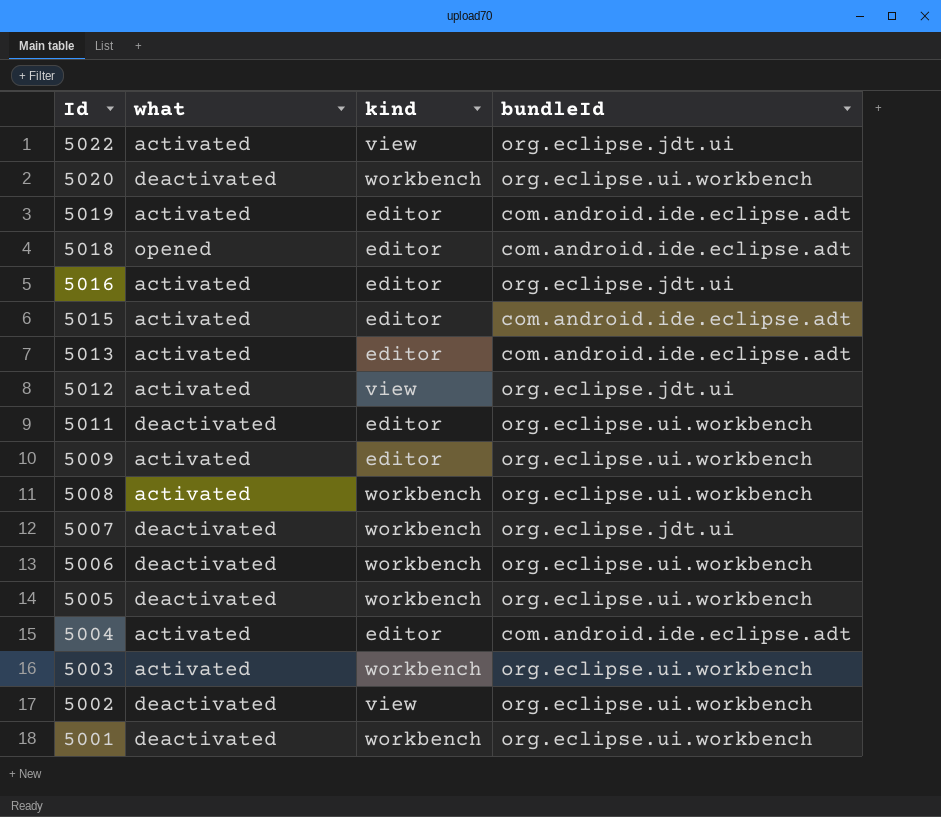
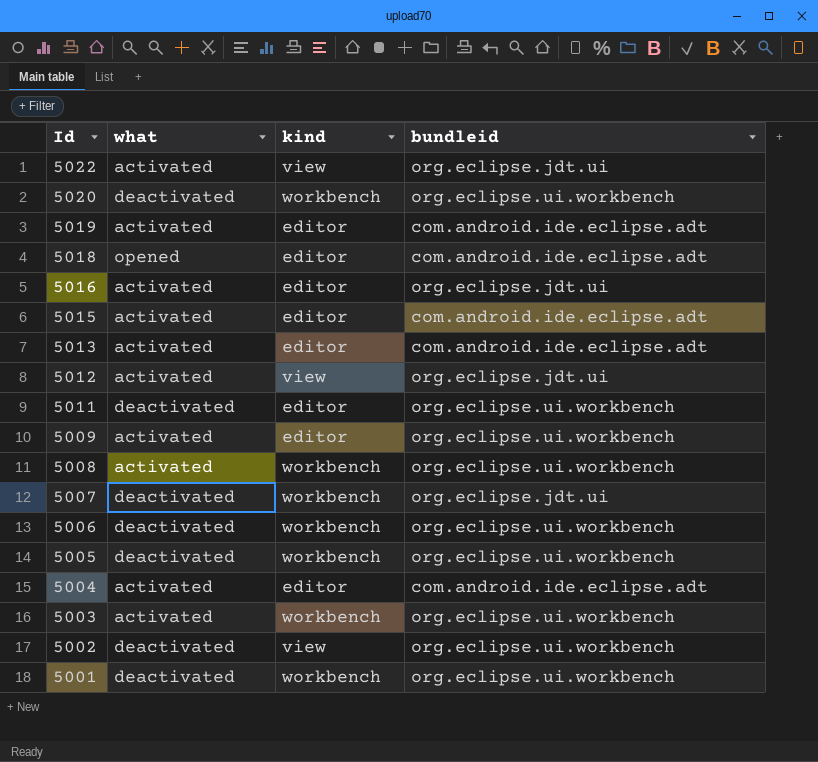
column name: bundleId -> bundleid

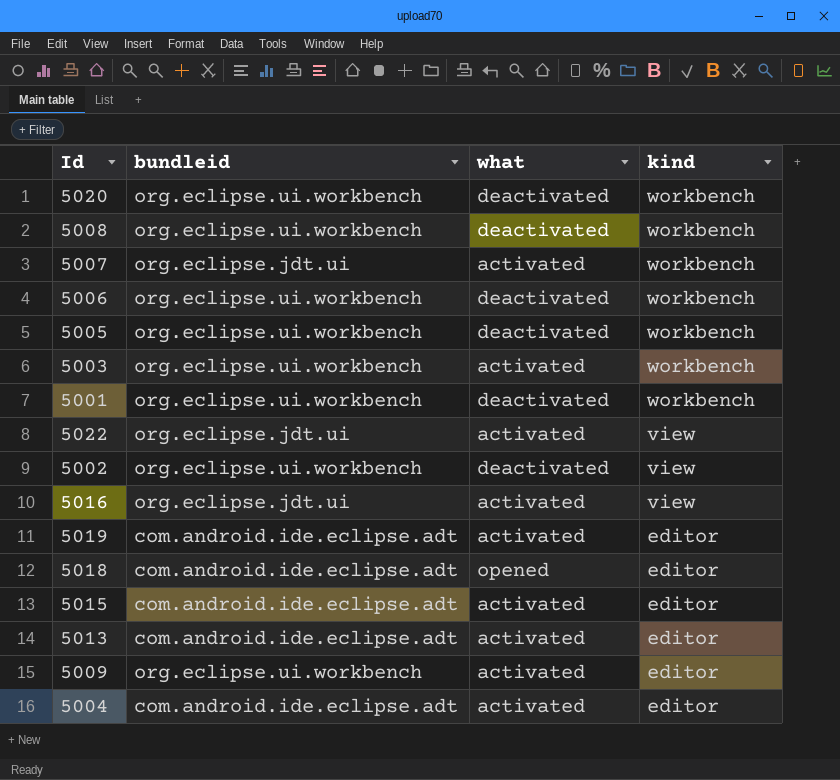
row order: Id descending -> kind descending
column bundleid | position: 4 -> 2
row 5012: activated | view | org.eclipse.jdt.ui -> none
row 5011: deactivated | editor | org.eclipse.ui.workbench -> none
5008 | what: activated -> deactivated
5007 | what: deactivated -> activated
5016 | kind: editor -> view

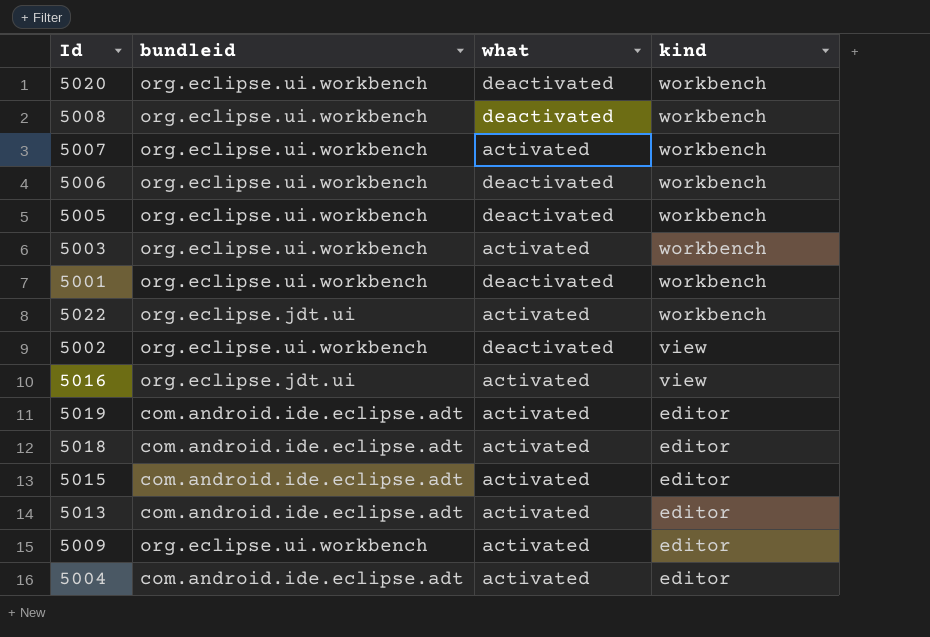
5007 | bundleid: org.eclipse.jdt.ui -> org.eclipse.ui.workbench
5022 | kind: view -> workbench
5018 | what: opened -> activated

